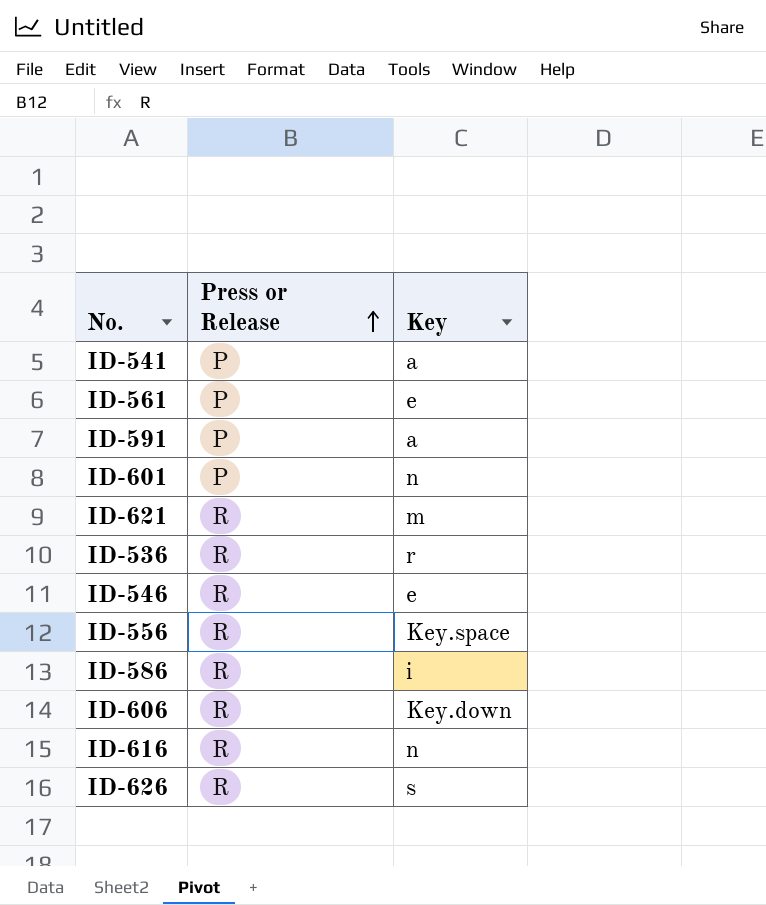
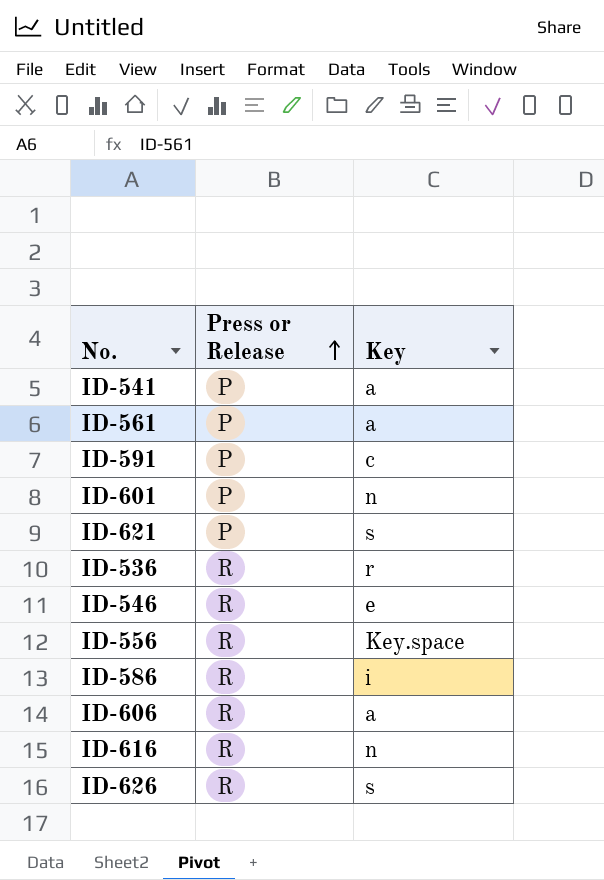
ID-561 | Key: e -> a
ID-591 | Key: a -> c
ID-621 | Press or Release: R -> P
ID-621 | Key: m -> s
ID-606 | Key: Key.down -> a

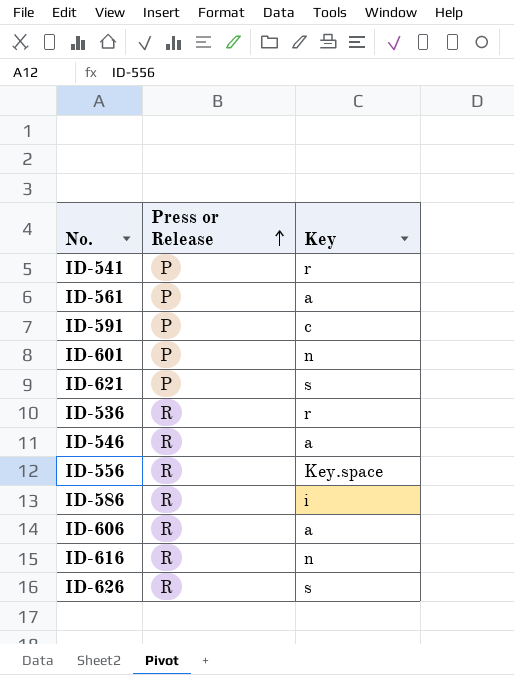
ID-541 | Key: a -> r
ID-546 | Key: e -> a

